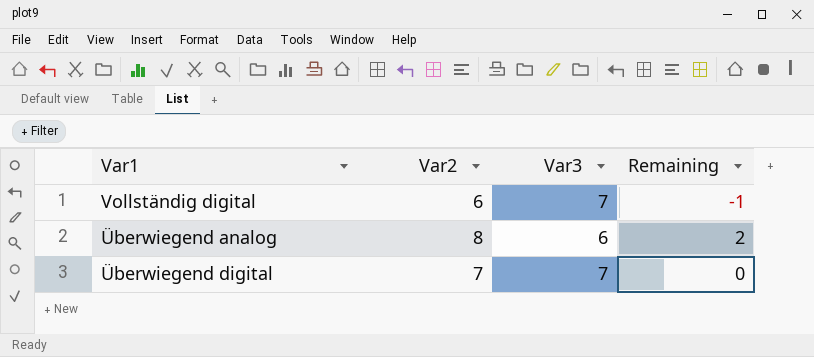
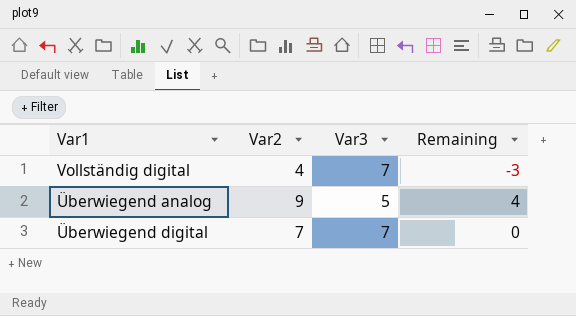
Vollständig digital | Var2: 6 -> 4
Vollständig digital | Remaining: -1 -> -3
Überwiegend analog | Var2: 8 -> 9
Überwiegend analog | Var3: 6 -> 5
Überwiegend analog | Remaining: 2 -> 4

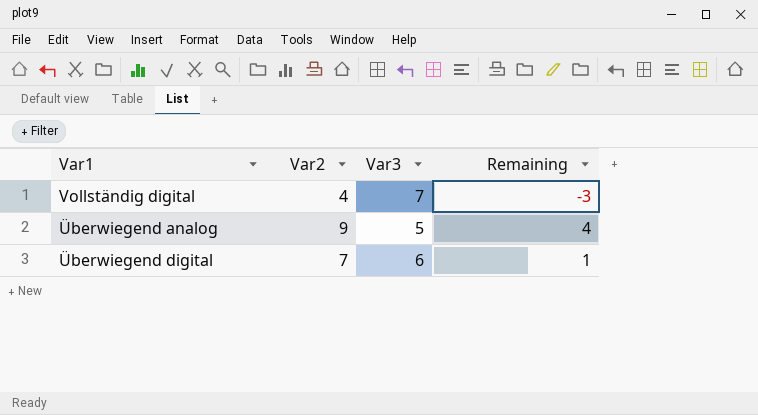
Überwiegend digital | Var3: 7 -> 6
Überwiegend digital | Remaining: 0 -> 1

